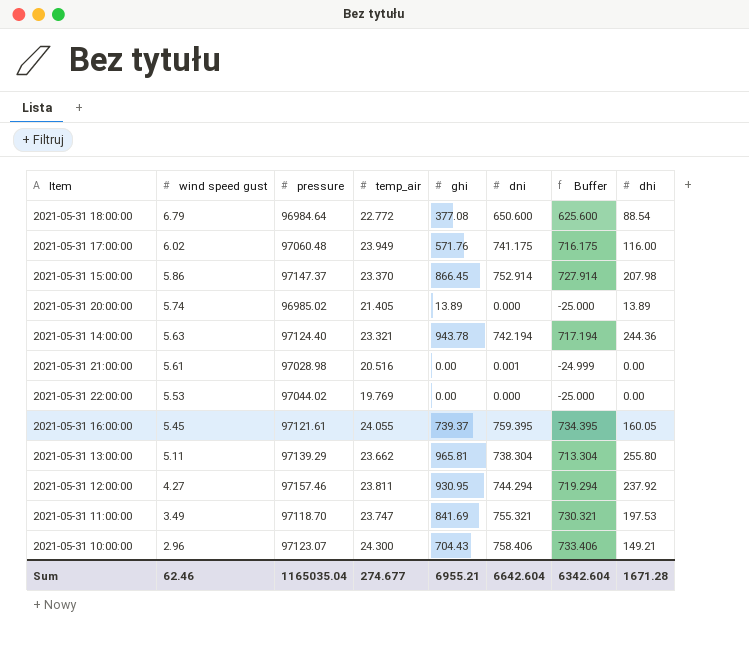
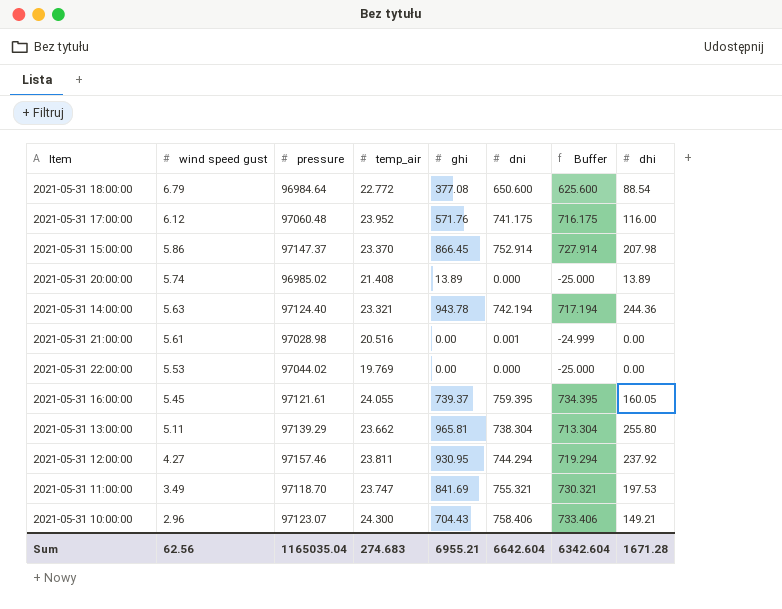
2021-05-31 17:00:00 | wind speed gust: 6.02 -> 6.12
2021-05-31 17:00:00 | temp_air: 23.949 -> 23.952
2021-05-31 20:00:00 | temp_air: 21.405 -> 21.408
Sum | wind speed gust: 62.46 -> 62.56
Sum | temp_air: 274.677 -> 274.683

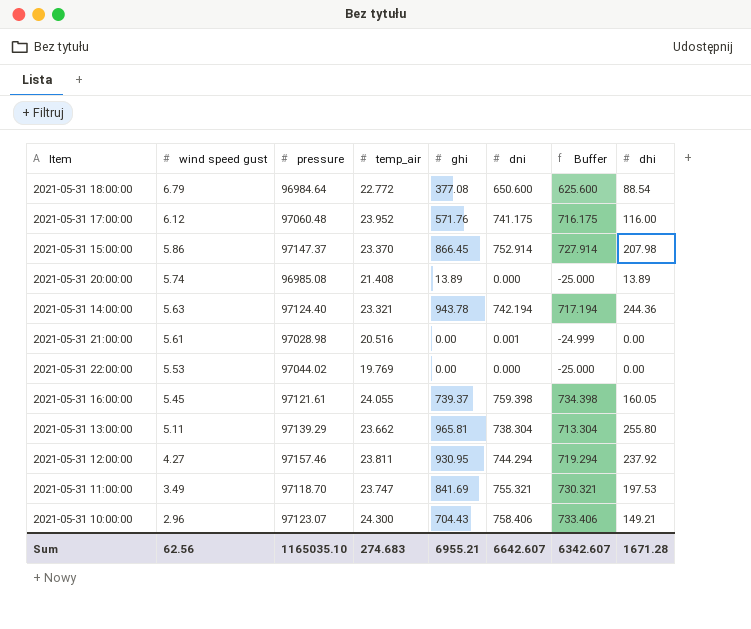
2021-05-31 20:00:00 | pressure: 96985.02 -> 96985.08
2021-05-31 16:00:00 | dni: 759.395 -> 759.398
2021-05-31 16:00:00 | Buffer: 734.395 -> 734.398
Sum | pressure: 1165035.04 -> 1165035.10
Sum | dni: 6642.604 -> 6642.607
Sum | Buffer: 6342.604 -> 6342.607

